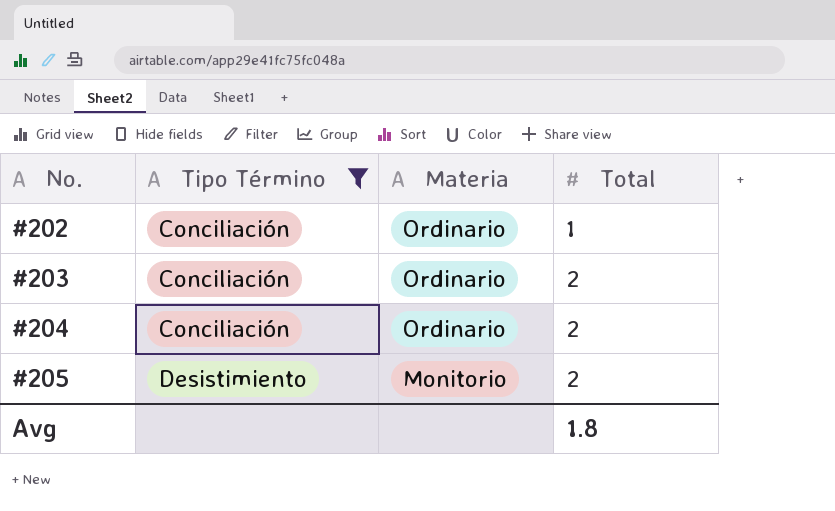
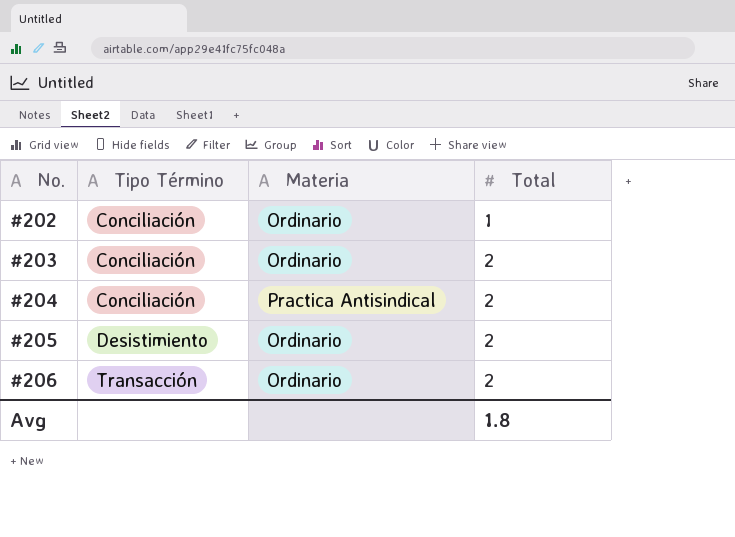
filter: Tipo Término != Transacción -> none
#204 | Materia: Ordinario -> Practica Antisindical
#205 | Materia: Monitorio -> Ordinario

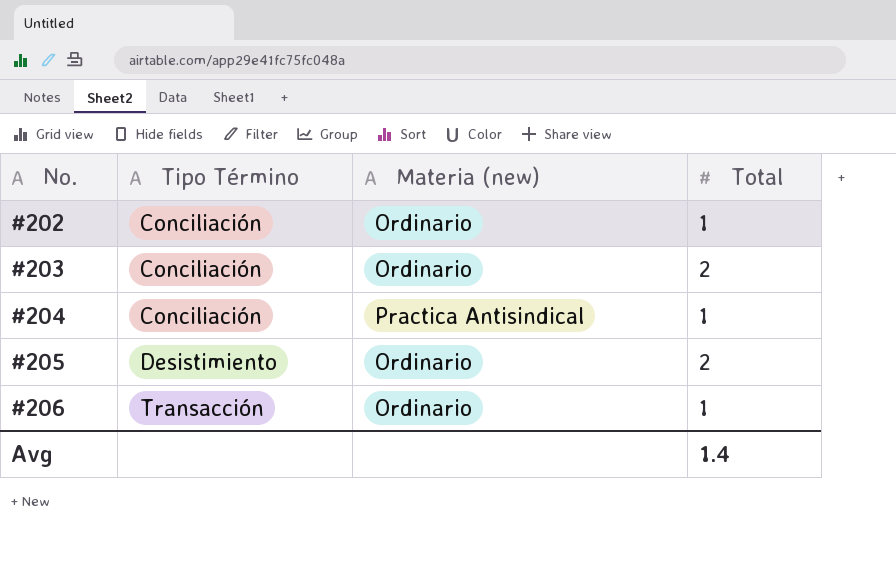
column name: Materia -> Materia (new)
#204 | Total: 2 -> 1
#206 | Total: 2 -> 1
Avg | Total: 1.8 -> 1.4

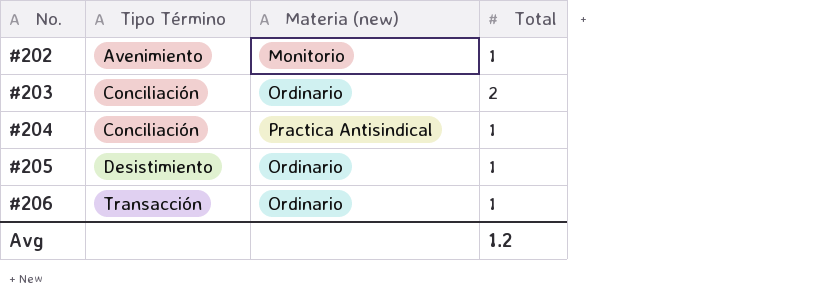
#202 | Tipo Término: Conciliación -> Avenimiento
#202 | Materia (new): Ordinario -> Monitorio
#205 | Total: 2 -> 1
Avg | Total: 1.4 -> 1.2

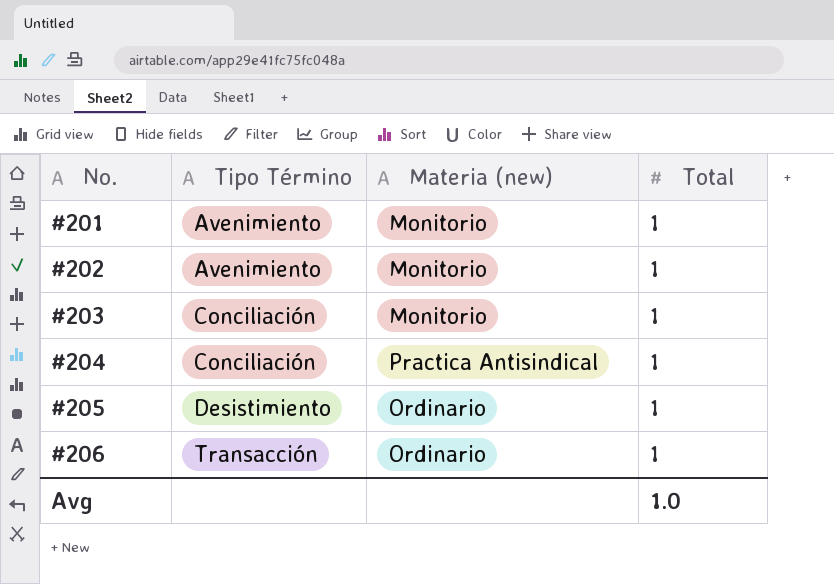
row #201: none -> Avenimiento | Monitorio | 1
#203 | Materia (new): Ordinario -> Monitorio
#203 | Total: 2 -> 1
Avg | Total: 1.2 -> 1.0

